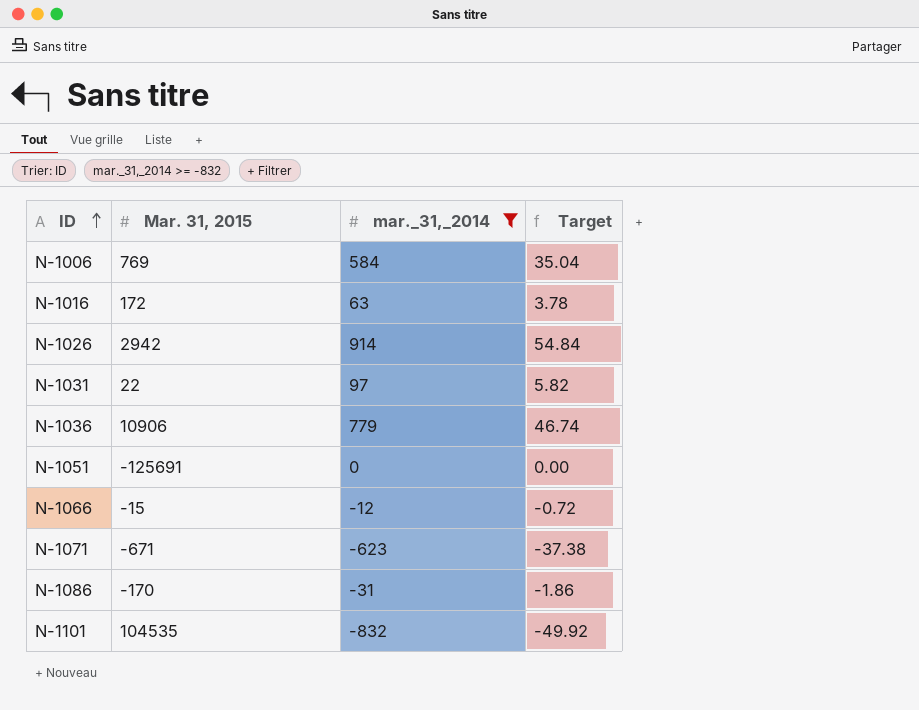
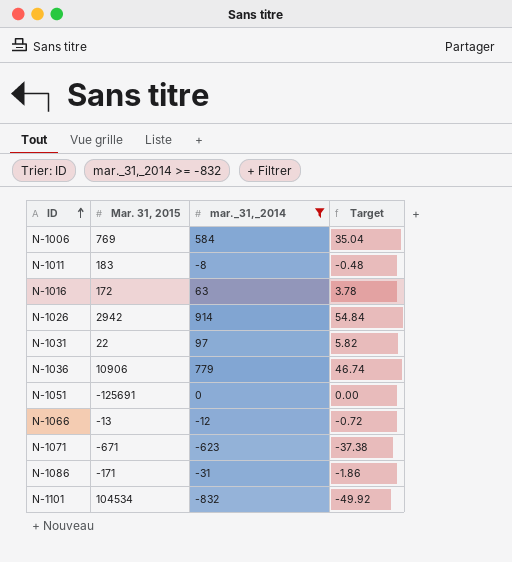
row N-1011: none -> 183 | -8 | -0.48
N-1066 | Mar. 31, 2015: -15 -> -13
N-1086 | Mar. 31, 2015: -170 -> -171
N-1101 | Mar. 31, 2015: 104535 -> 104534

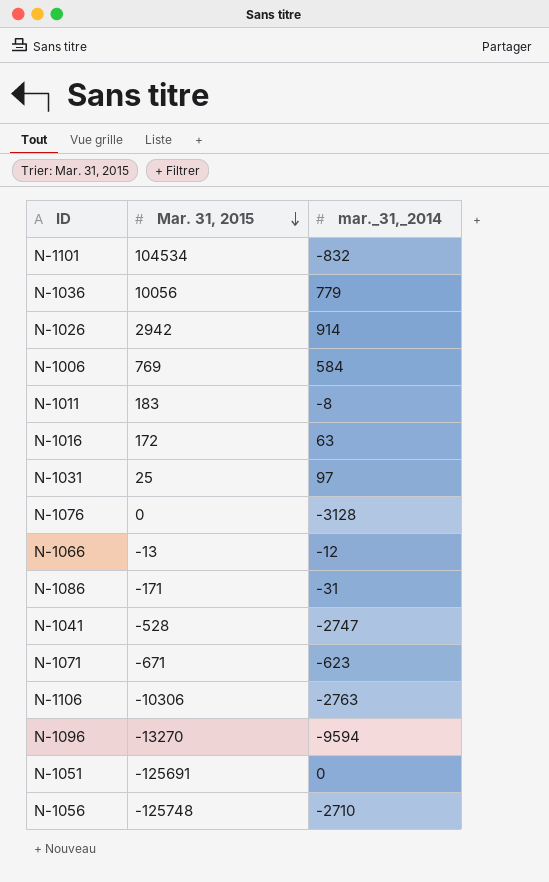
filter: mar._31,_2014 >= -832 -> none
row order: ID ascending -> Mar. 31, 2015 descending
column Target | formula: [mar._31,_2014] * 0.06 -> none
N-1036 | Mar. 31, 2015: 10906 -> 10056
N-1031 | Mar. 31, 2015: 22 -> 25

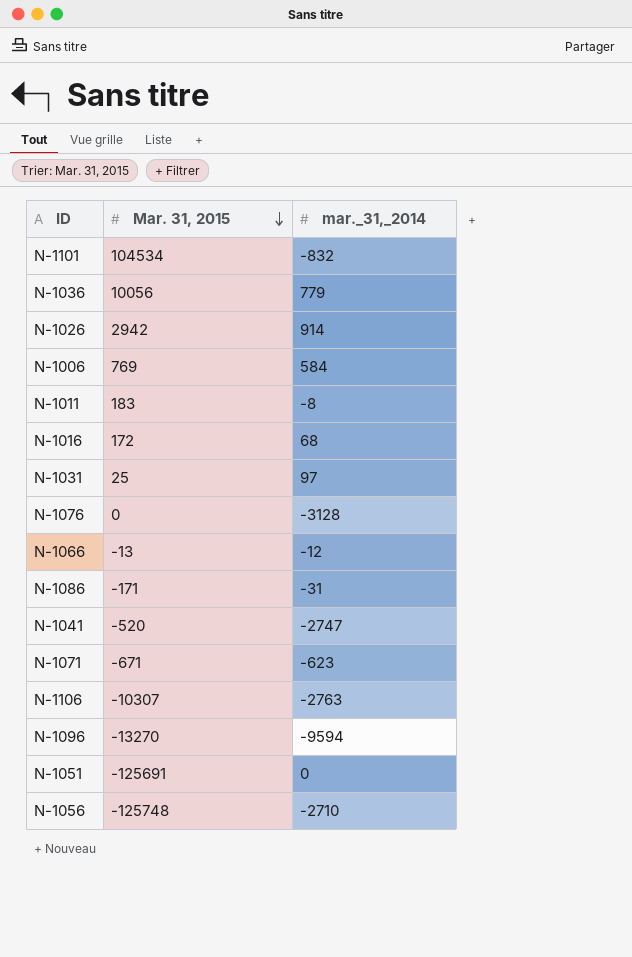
N-1016 | mar._31,_2014: 63 -> 68
N-1041 | Mar. 31, 2015: -528 -> -520
N-1106 | Mar. 31, 2015: -10306 -> -10307

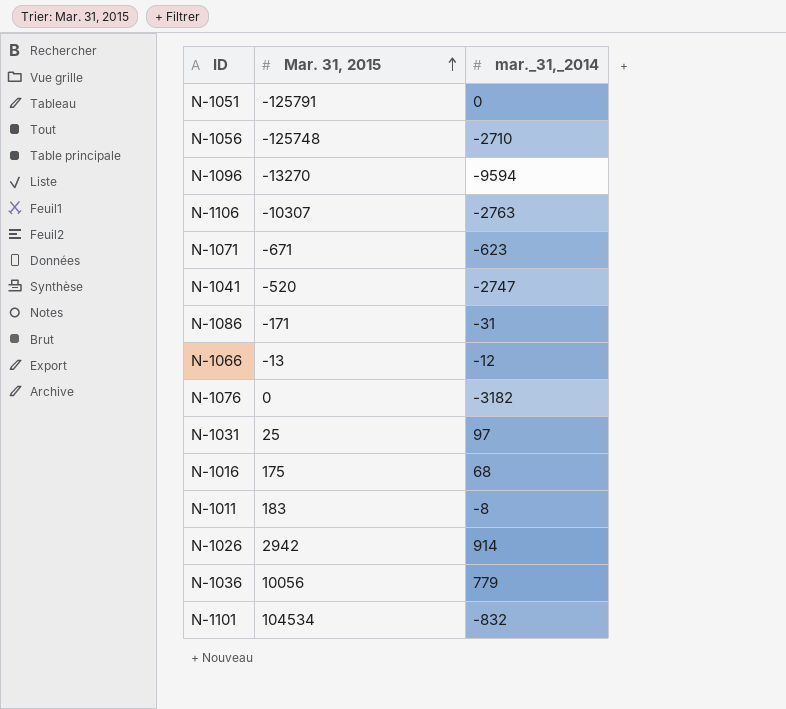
row order: Mar. 31, 2015 descending -> Mar. 31, 2015 ascending
row N-1006: 769 | 584 -> none
N-1051 | Mar. 31, 2015: -125691 -> -125791
N-1076 | mar._31,_2014: -3128 -> -3182
N-1016 | Mar. 31, 2015: 172 -> 175

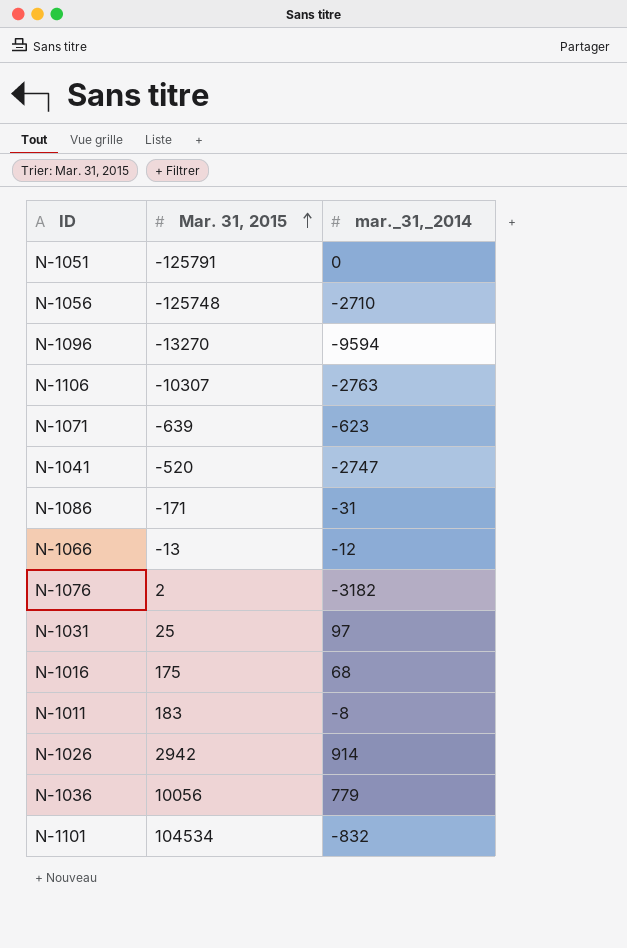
N-1071 | Mar. 31, 2015: -671 -> -639
N-1076 | Mar. 31, 2015: 0 -> 2

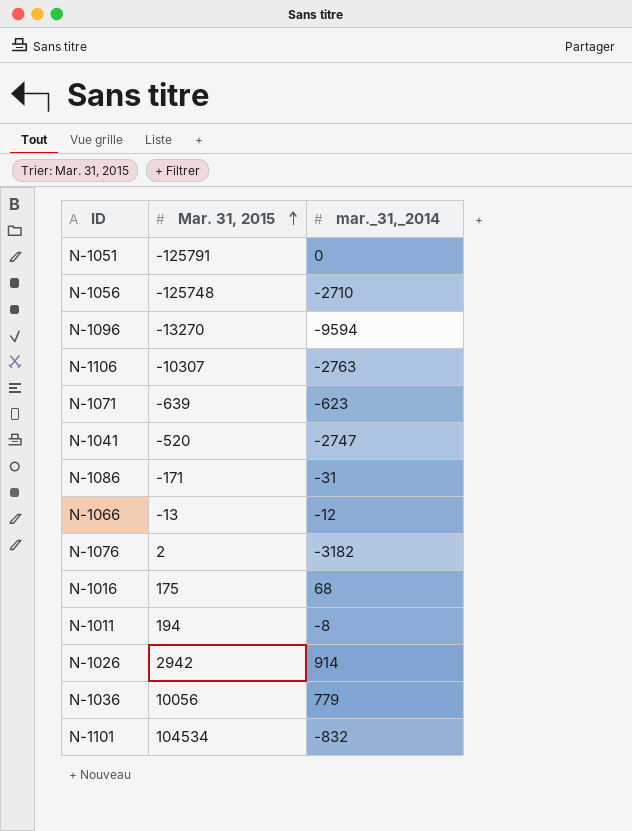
row N-1031: 25 | 97 -> none
N-1011 | Mar. 31, 2015: 183 -> 194

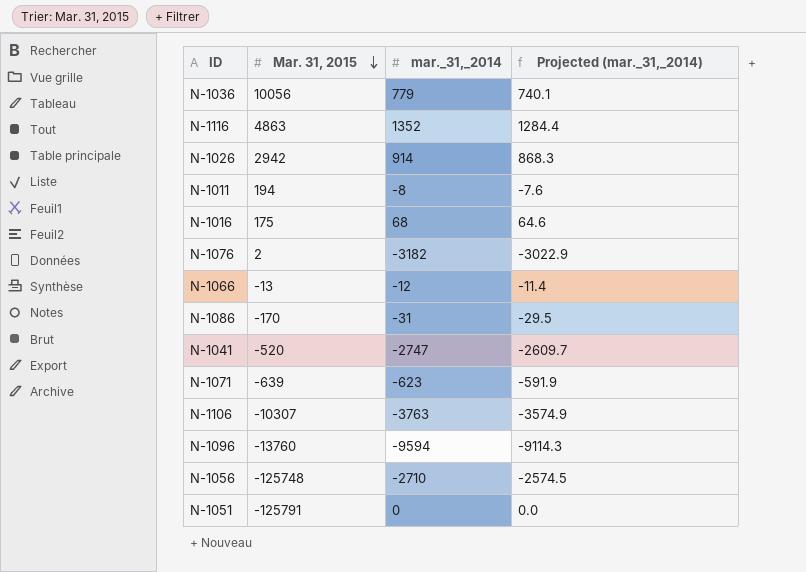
row order: Mar. 31, 2015 ascending -> Mar. 31, 2015 descending
column Projected (mar._31,_2014) | formula: none -> [mar._31,_2014] * 0.95
row N-1101: 104534 | -832 -> none
row N-1116: none -> 4863 | 1352 | 1284.4
N-1086 | Mar. 31, 2015: -171 -> -170
N-1106 | mar._31,_2014: -2763 -> -3763
N-1096 | Mar. 31, 2015: -13270 -> -13760

